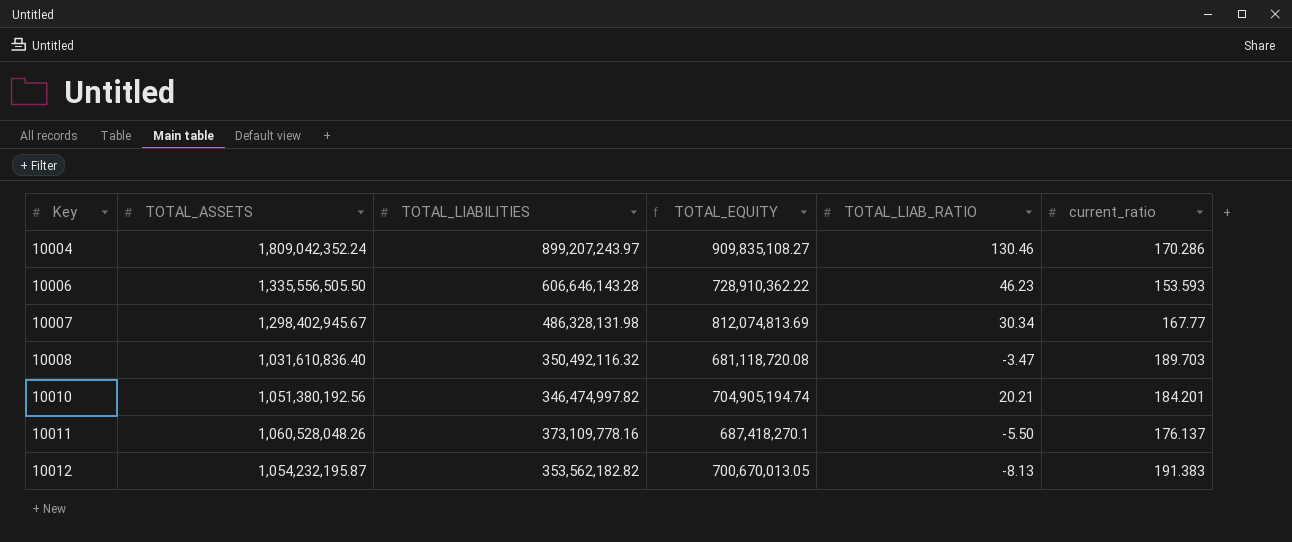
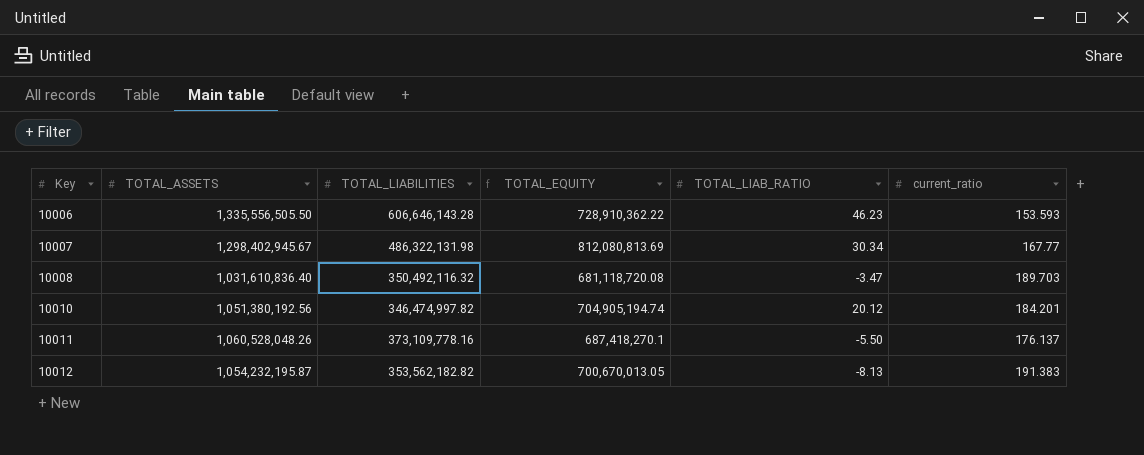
row 10004: 1,809,042,352.24 | 899,207,243.97 | 909,835,108.27 | 130.46 | 170.286 -> none
10007 | TOTAL_LIABILITIES: 486,328,131.98 -> 486,322,131.98
10007 | TOTAL_EQUITY: 812,074,813.69 -> 812,080,813.69
10010 | TOTAL_LIAB_RATIO: 20.21 -> 20.12

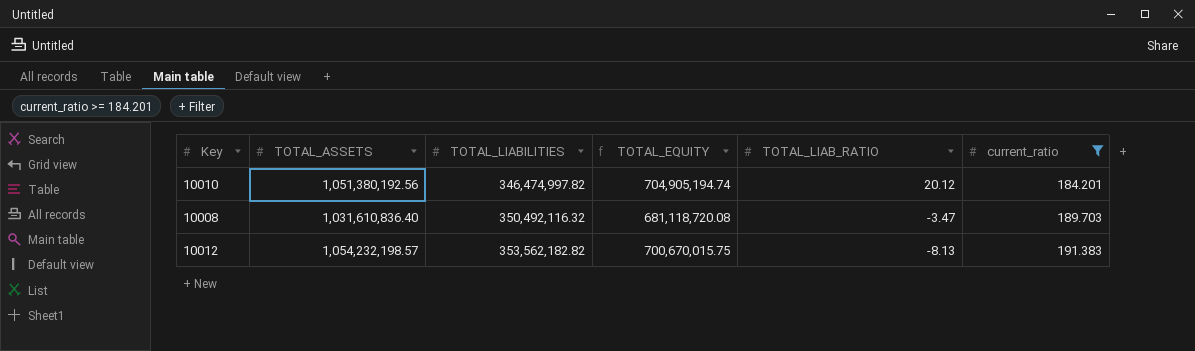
filter: none -> current_ratio >= 184.201
row order: Key ascending -> TOTAL_LIABILITIES ascending
10012 | TOTAL_ASSETS: 1,054,232,195.87 -> 1,054,232,198.57
10012 | TOTAL_EQUITY: 700,670,013.05 -> 700,670,015.75

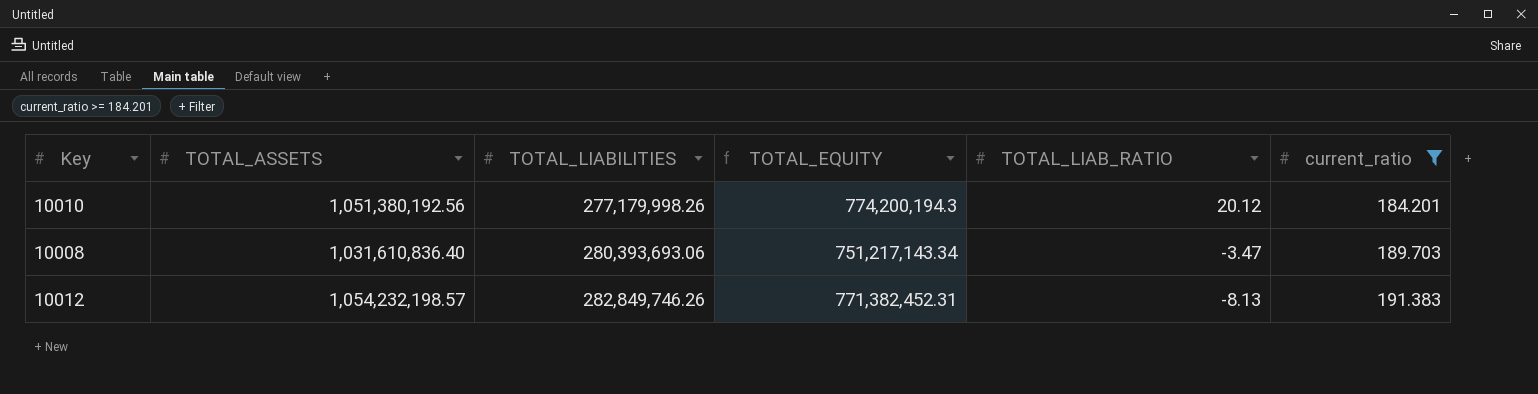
10010 | TOTAL_LIABILITIES: 346,474,997.82 -> 277,179,998.26
10010 | TOTAL_EQUITY: 704,905,194.74 -> 774,200,194.3
10008 | TOTAL_LIABILITIES: 350,492,116.32 -> 280,393,693.06
10008 | TOTAL_EQUITY: 681,118,720.08 -> 751,217,143.34
10012 | TOTAL_LIABILITIES: 353,562,182.82 -> 282,849,746.26
10012 | TOTAL_EQUITY: 700,670,015.75 -> 771,382,452.31

